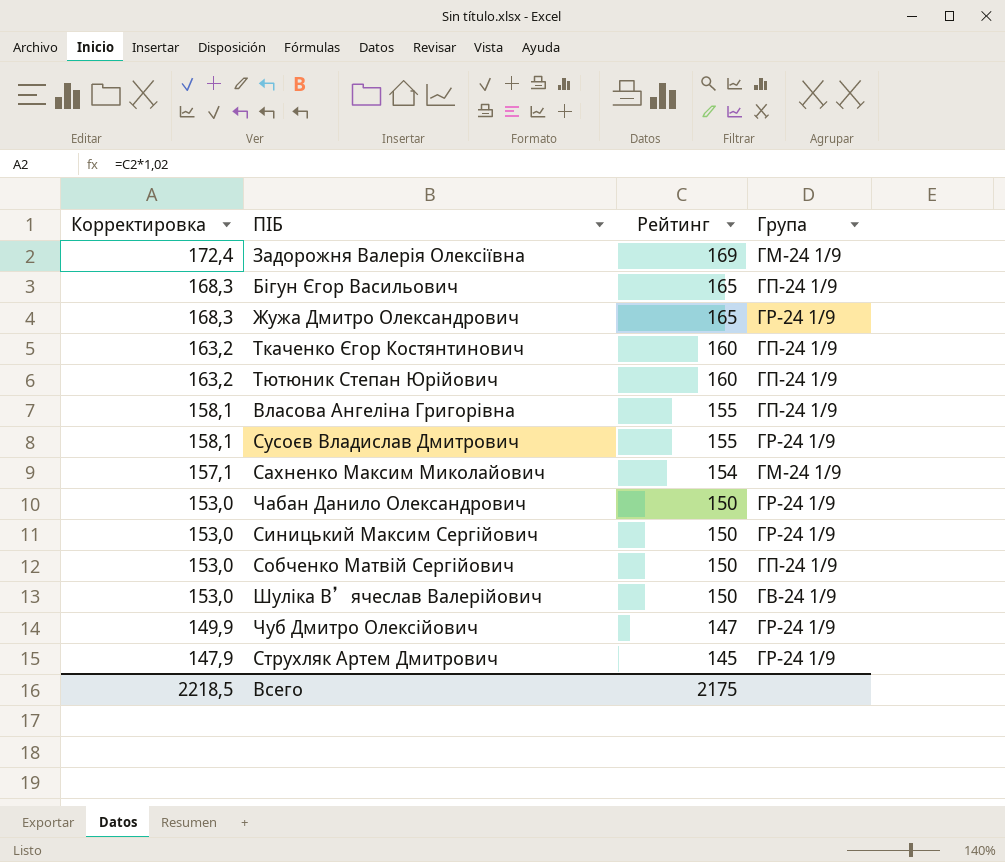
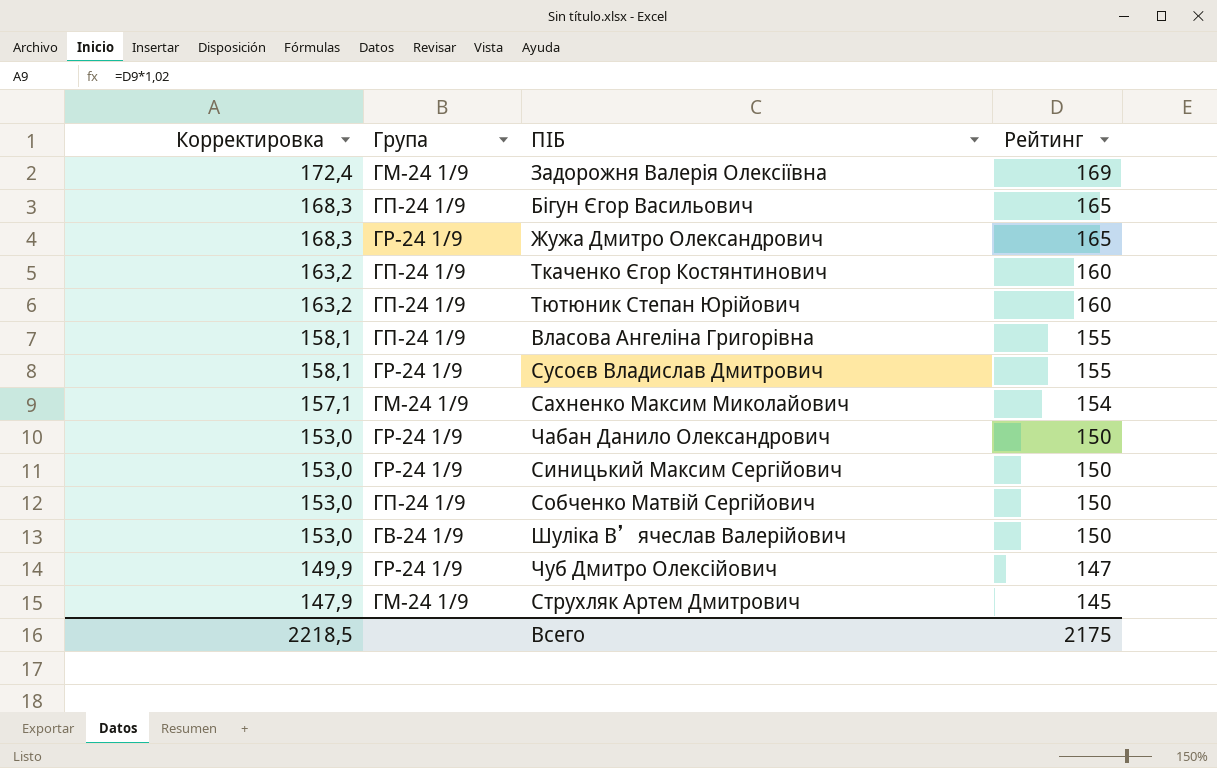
column Група | position: 4 -> 2
Струхляк Артем Дмитрович | Група: ГР-24 1/9 -> ГМ-24 1/9

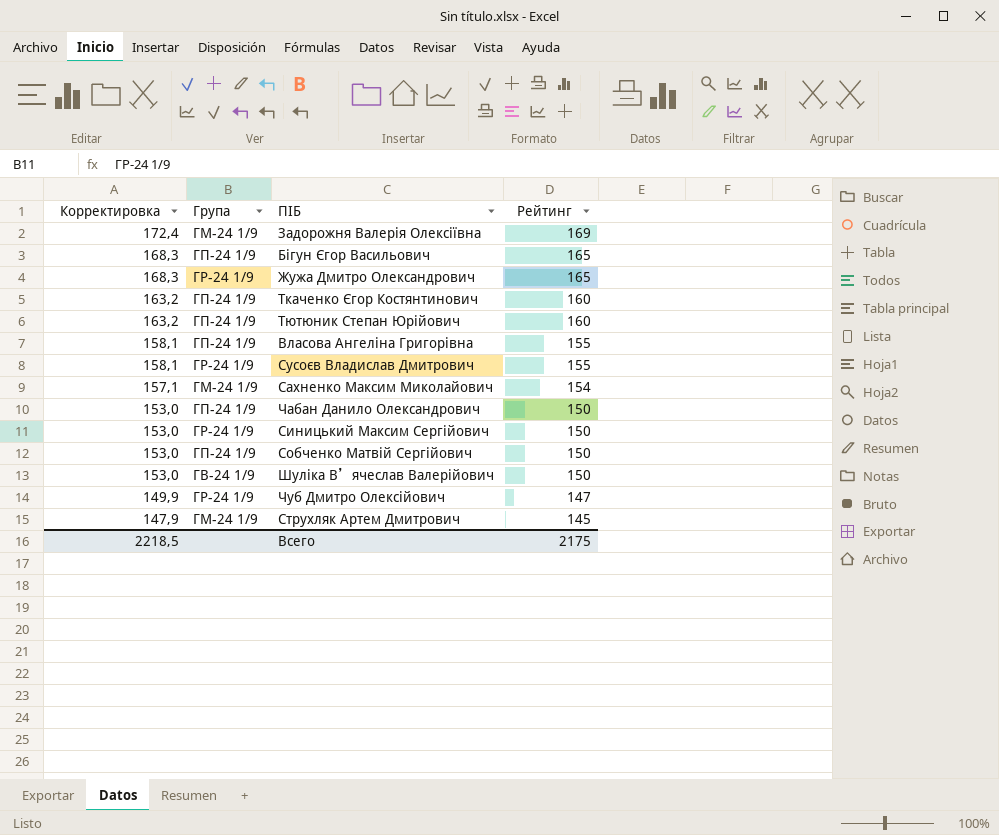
Чабан Данило Олександрович | Група: ГР-24 1/9 -> ГП-24 1/9

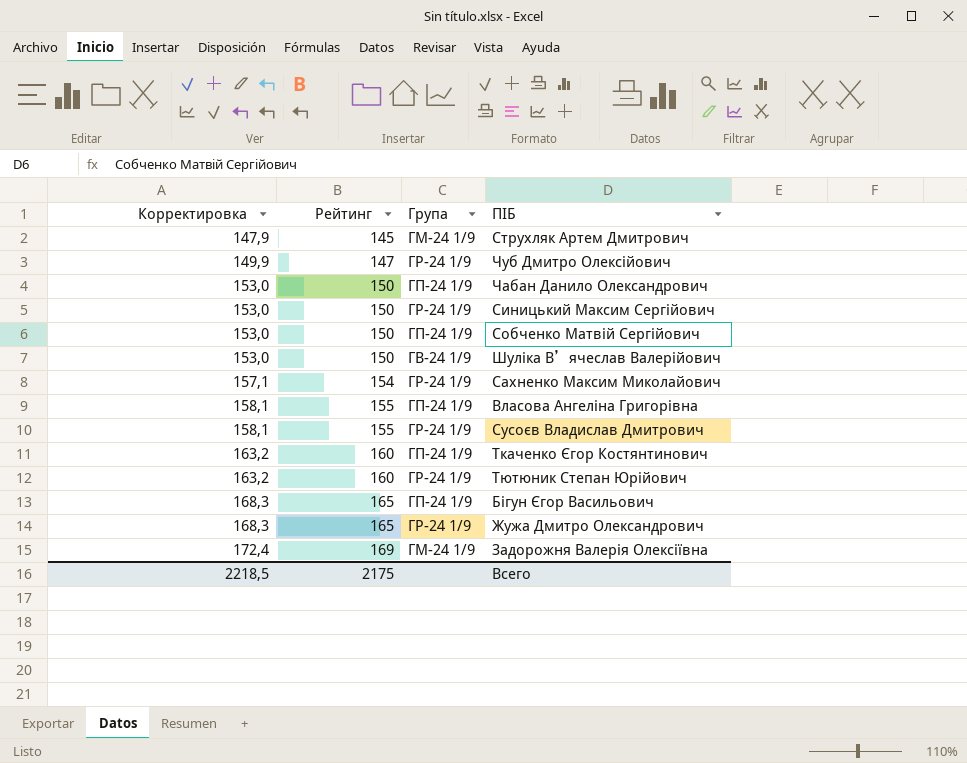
row order: Корректировка descending -> Корректировка ascending
column Рейтинг | position: 4 -> 2
Сахненко Максим Миколайович | Група: ГМ-24 1/9 -> ГР-24 1/9
Тютюник Степан Юрійович | Група: ГП-24 1/9 -> ГР-24 1/9

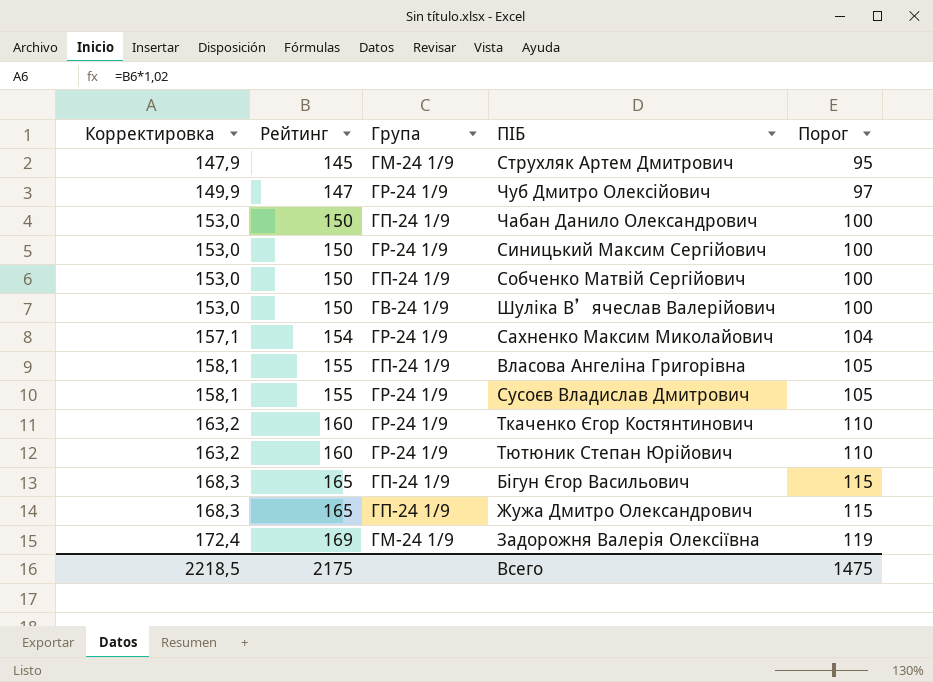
column Порог | formula: none -> [Рейтинг] - 50
Ткаченко Єгор Костянтинович | Група: ГП-24 1/9 -> ГР-24 1/9
Жужа Дмитро Олександрович | Група: ГР-24 1/9 -> ГП-24 1/9

